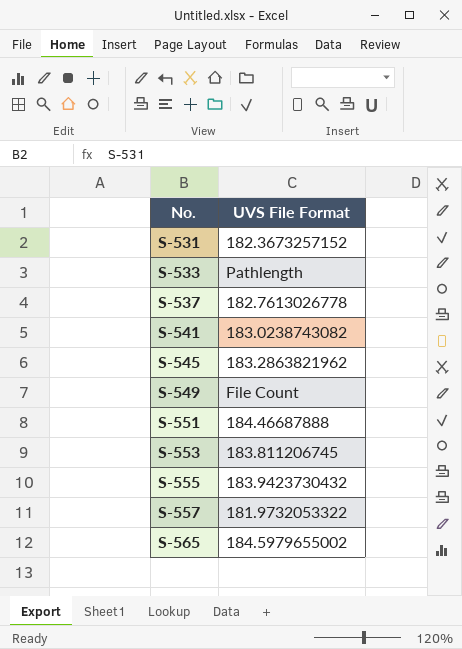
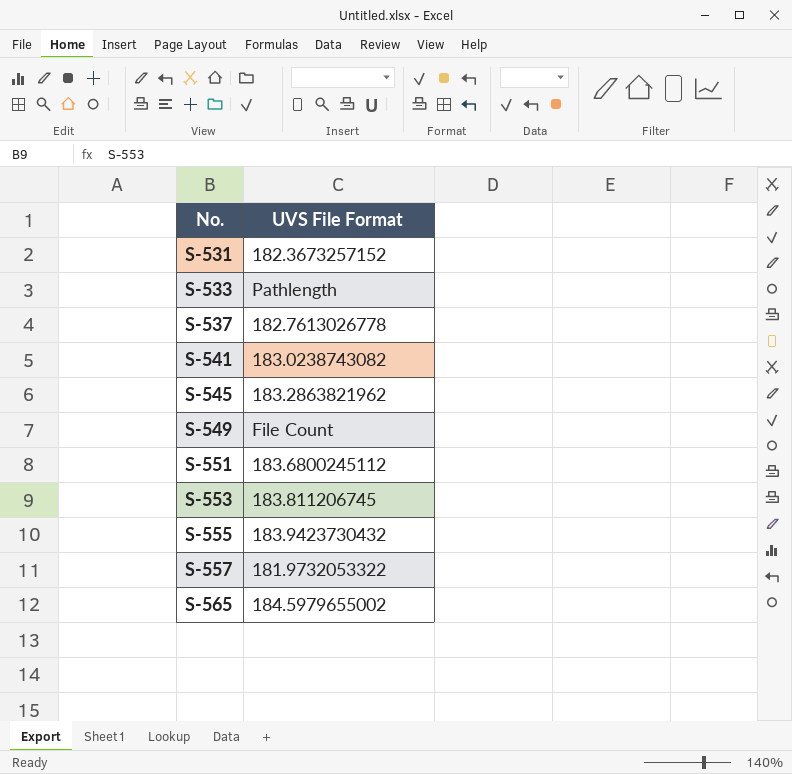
S-551 | UVS File Format: 184.46687888 -> 183.6800245112

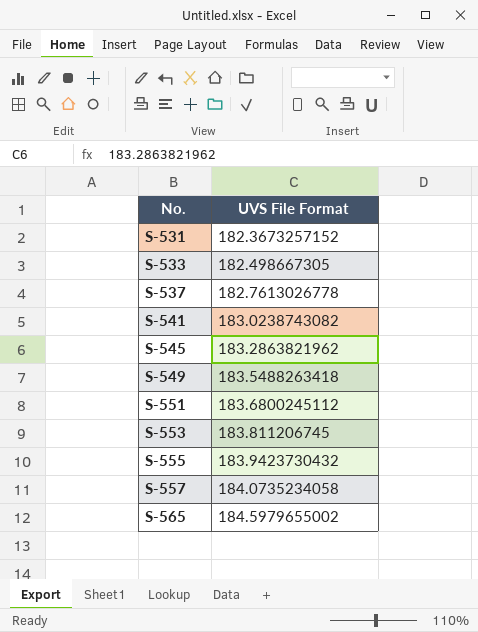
S-533 | UVS File Format: Pathlength -> 182.498667305
S-549 | UVS File Format: File Count -> 183.5488263418
S-557 | UVS File Format: 181.9732053322 -> 184.0735234058

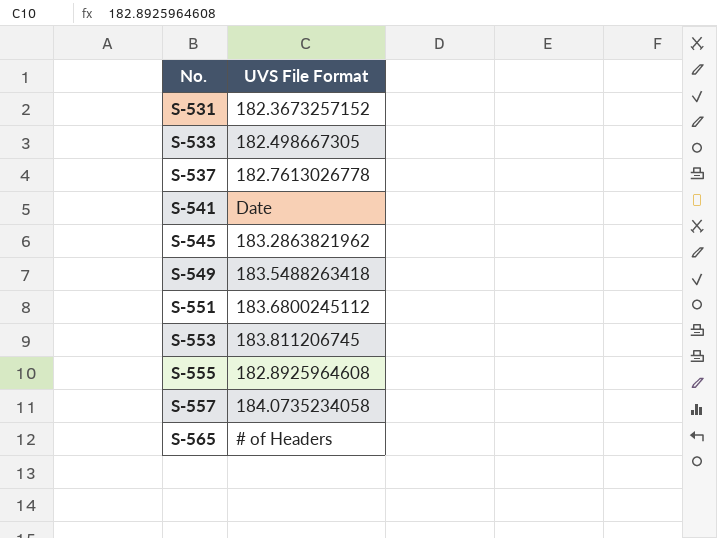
S-541 | UVS File Format: 183.0238743082 -> Date
S-555 | UVS File Format: 183.9423730432 -> 182.8925964608
S-565 | UVS File Format: 184.5979655002 -> # of Headers

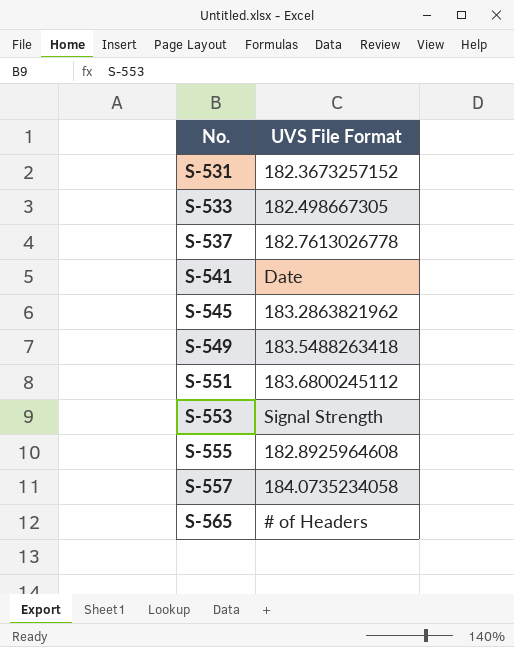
S-553 | UVS File Format: 183.811206745 -> Signal Strength

